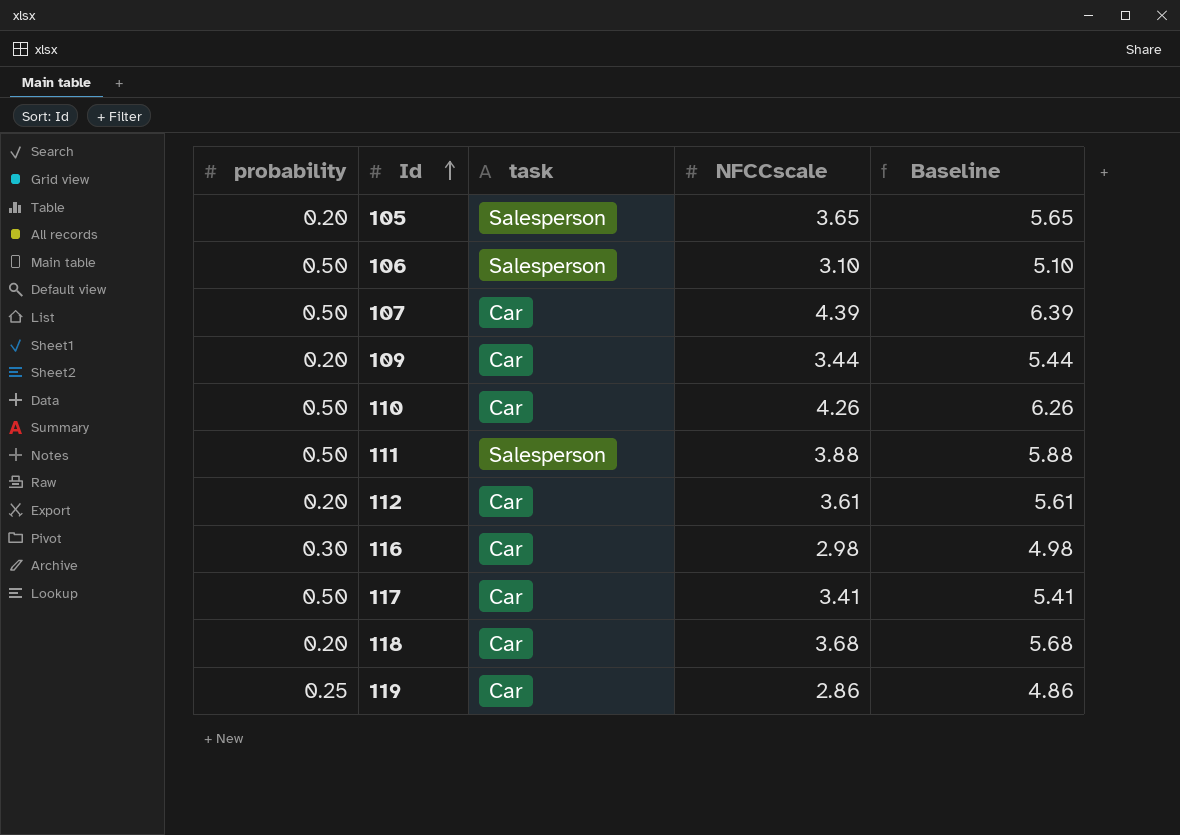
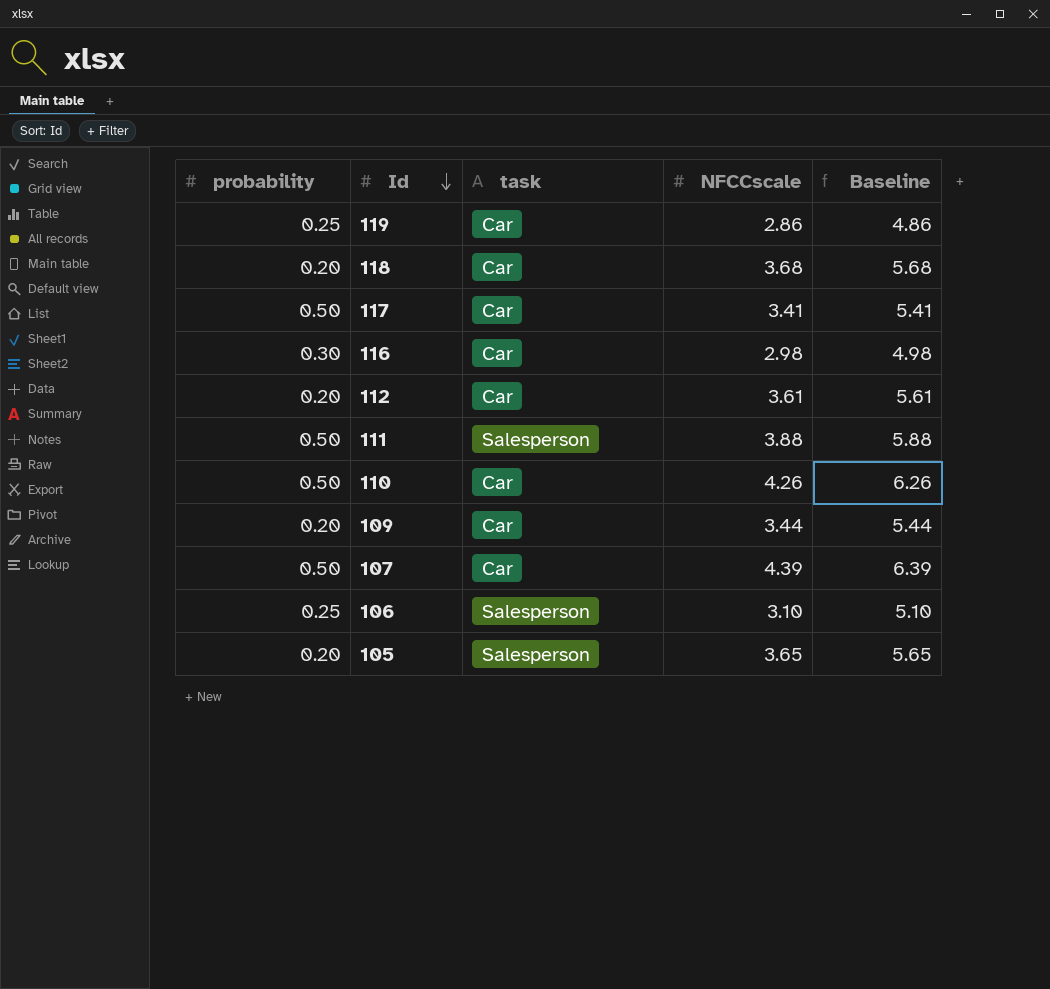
row order: Id ascending -> Id descending
106 | probability: 0.50 -> 0.25

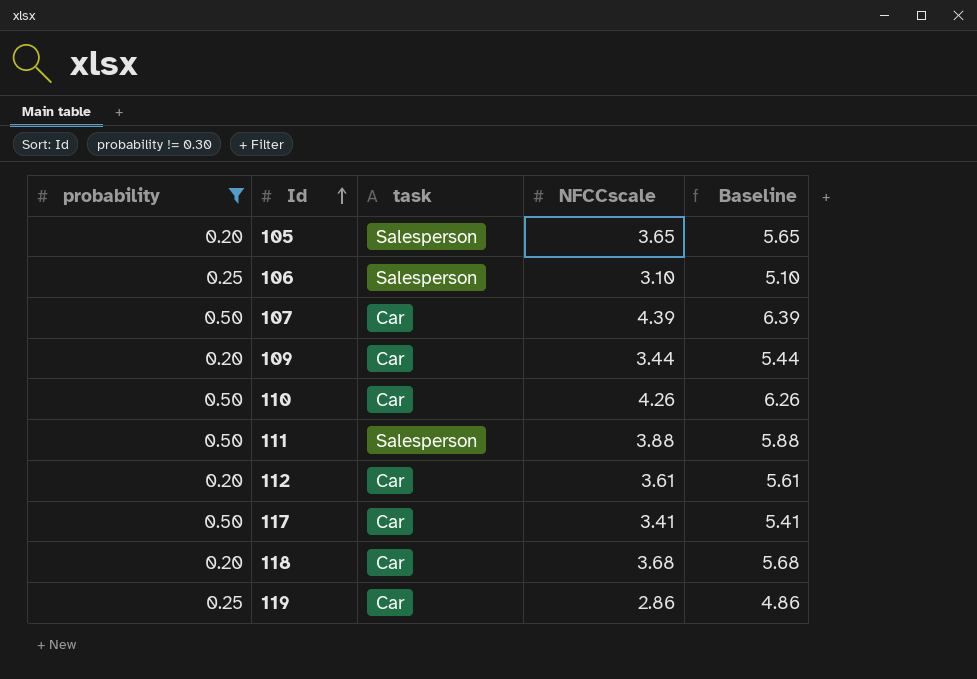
filter: none -> probability != 0.30
row order: Id descending -> Id ascending

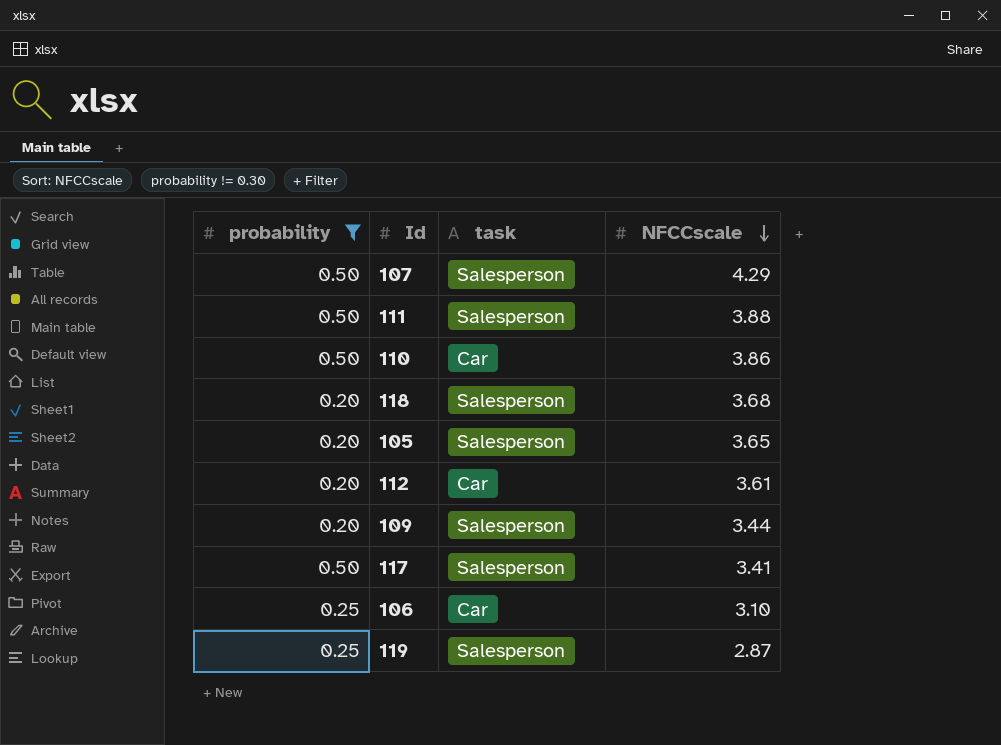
row order: Id ascending -> NFCCscale descending
column Baseline | formula: [NFCCscale] + 2 -> none
107 | task: Car -> Salesperson
107 | NFCCscale: 4.39 -> 4.29
110 | NFCCscale: 4.26 -> 3.86
118 | task: Car -> Salesperson
109 | task: Car -> Salesperson
117 | task: Car -> Salesperson
106 | task: Salesperson -> Car
119 | task: Car -> Salesperson
119 | NFCCscale: 2.86 -> 2.87

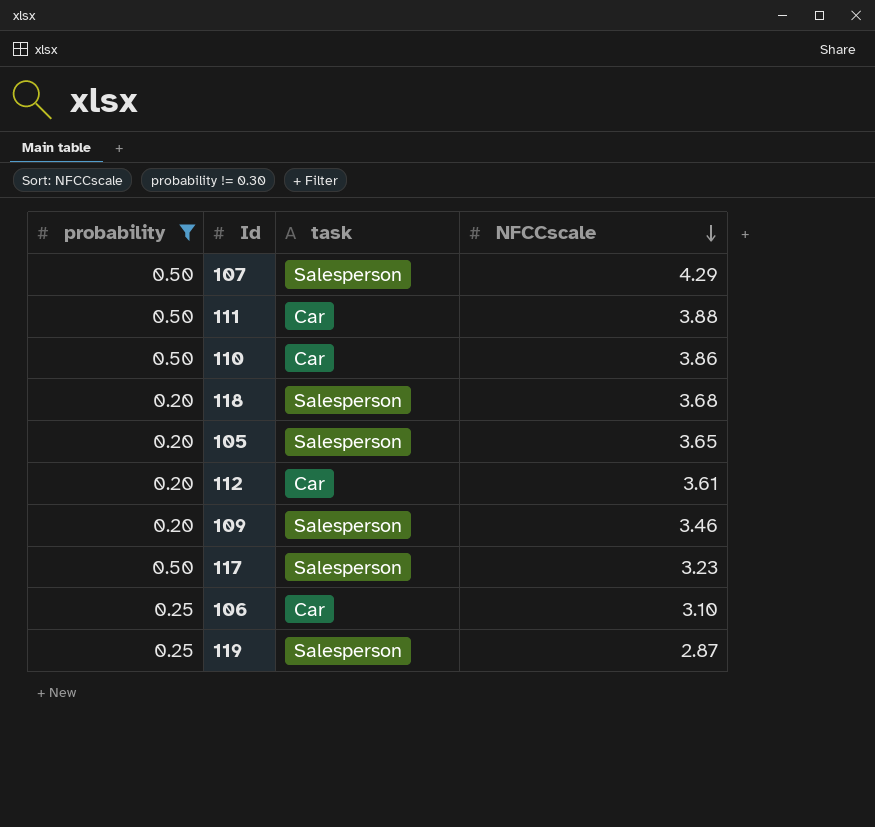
111 | task: Salesperson -> Car
109 | NFCCscale: 3.44 -> 3.46
117 | NFCCscale: 3.41 -> 3.23

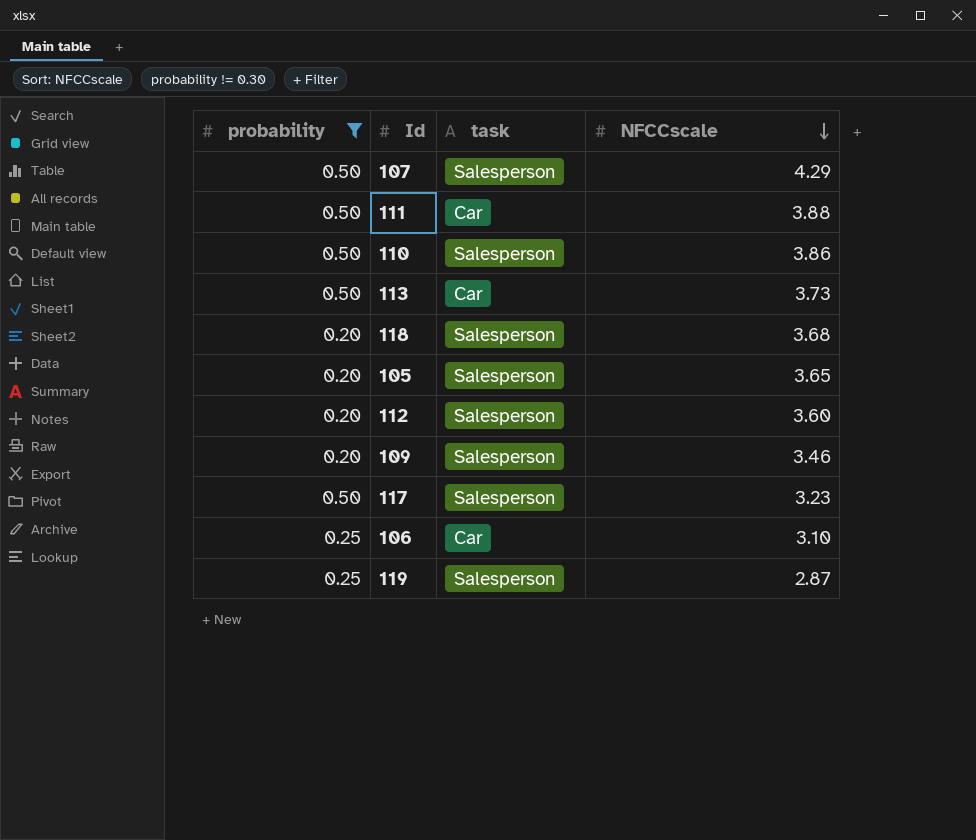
110 | task: Car -> Salesperson
row 113: none -> 0.50 | Car | 3.73
112 | task: Car -> Salesperson
112 | NFCCscale: 3.61 -> 3.60

